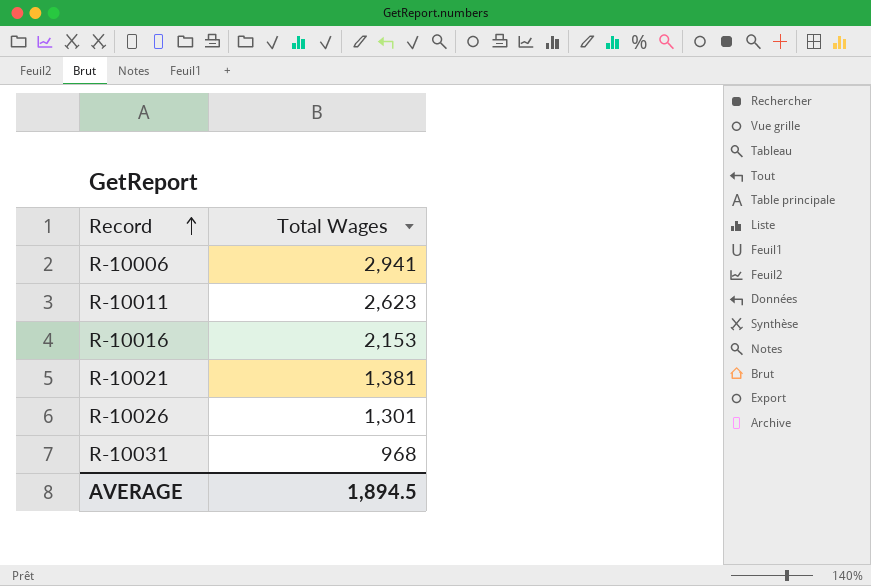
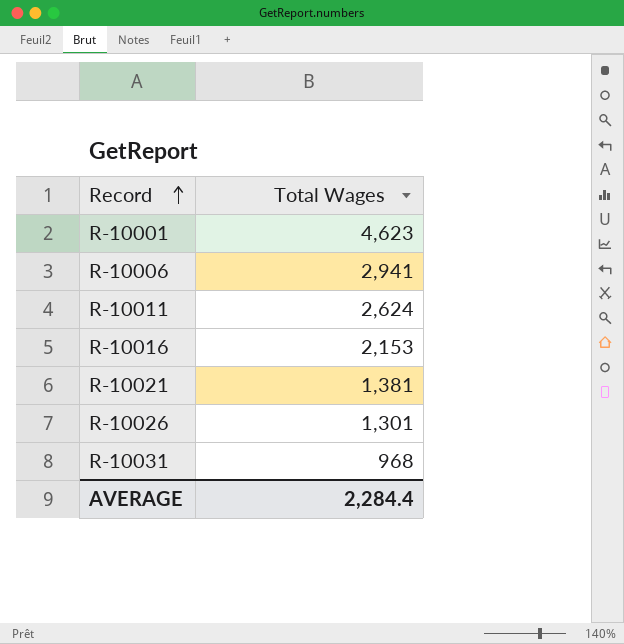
row R-10001: none -> 4,623
R-10011 | Total Wages: 2,623 -> 2,624
AVERAGE | Total Wages: 1,894.5 -> 2,284.4

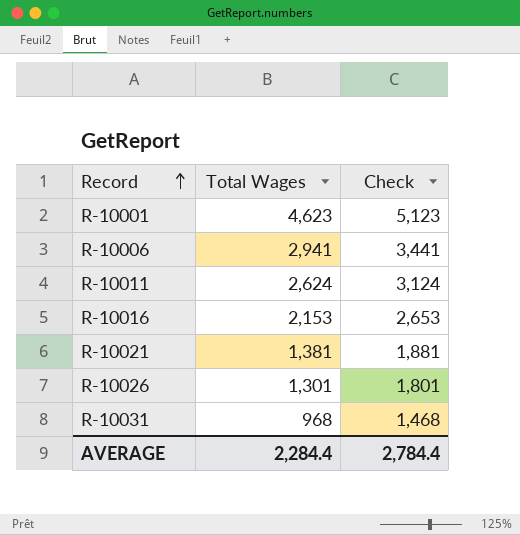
column Check | formula: none -> [Total Wages] + 500

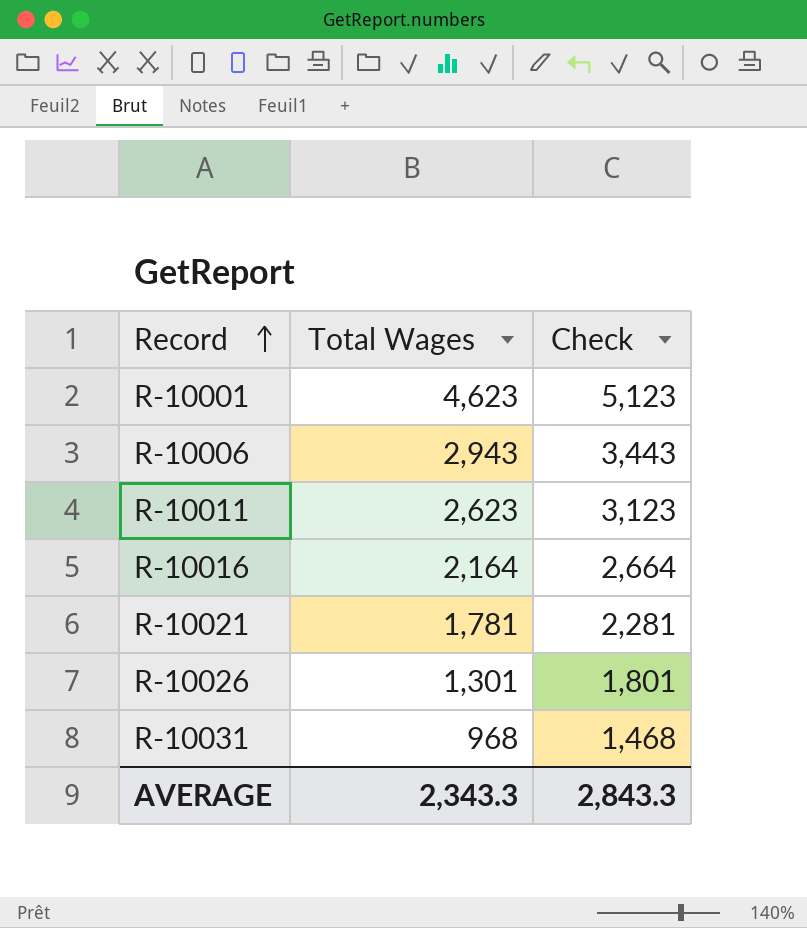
R-10006 | Total Wages: 2,941 -> 2,943
R-10006 | Check: 3,441 -> 3,443
R-10011 | Total Wages: 2,624 -> 2,623
R-10011 | Check: 3,124 -> 3,123
R-10016 | Total Wages: 2,153 -> 2,164
R-10016 | Check: 2,653 -> 2,664
R-10021 | Total Wages: 1,381 -> 1,781
R-10021 | Check: 1,881 -> 2,281
AVERAGE | Total Wages: 2,284.4 -> 2,343.3
AVERAGE | Check: 2,784.4 -> 2,843.3

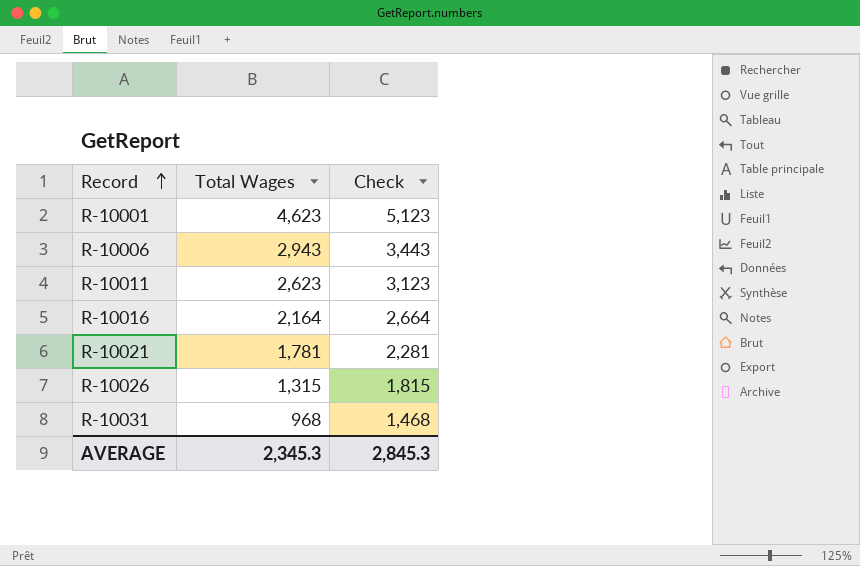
R-10026 | Total Wages: 1,301 -> 1,315
R-10026 | Check: 1,801 -> 1,815
AVERAGE | Total Wages: 2,343.3 -> 2,345.3
AVERAGE | Check: 2,843.3 -> 2,845.3

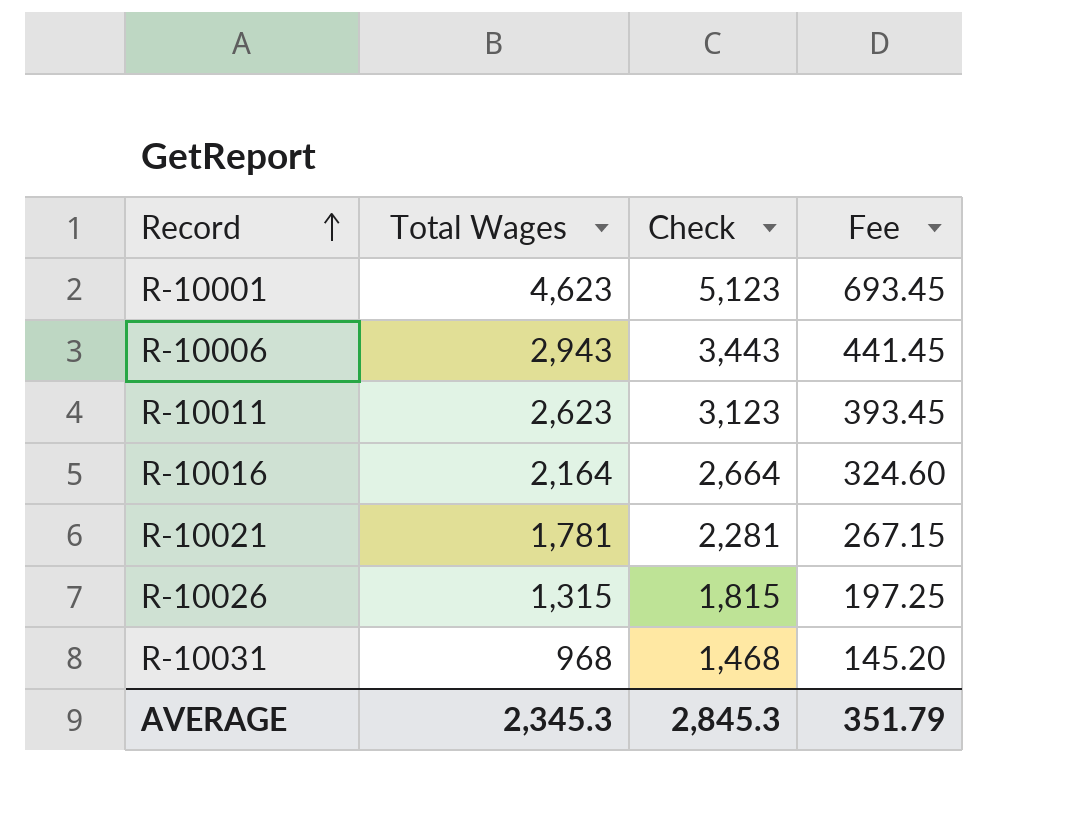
column Fee | formula: none -> [Total Wages] * 0.15

